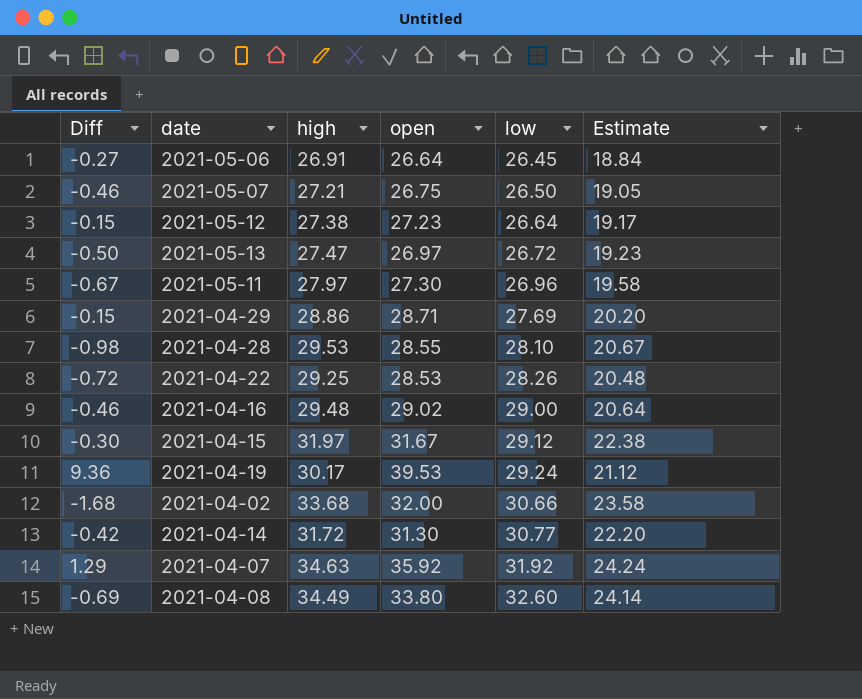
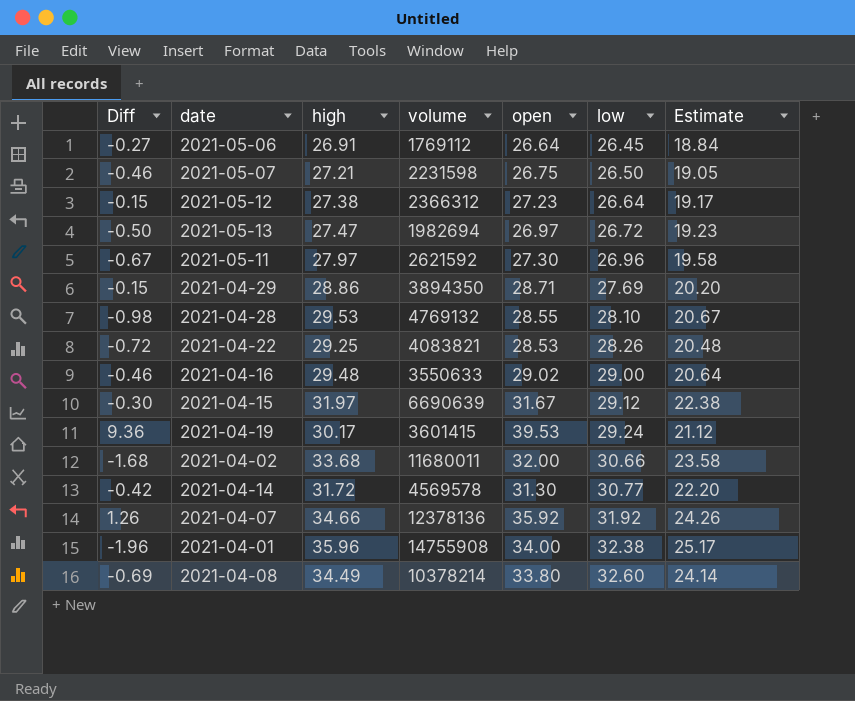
column volume | position: none -> 4
2021-04-07 | Diff: 1.29 -> 1.26
2021-04-07 | high: 34.63 -> 34.66
2021-04-07 | Estimate: 24.24 -> 24.26
row 2021-04-01: none -> -1.96 | 35.96 | 14755908 | 34.00 | 32.38 | 25.17

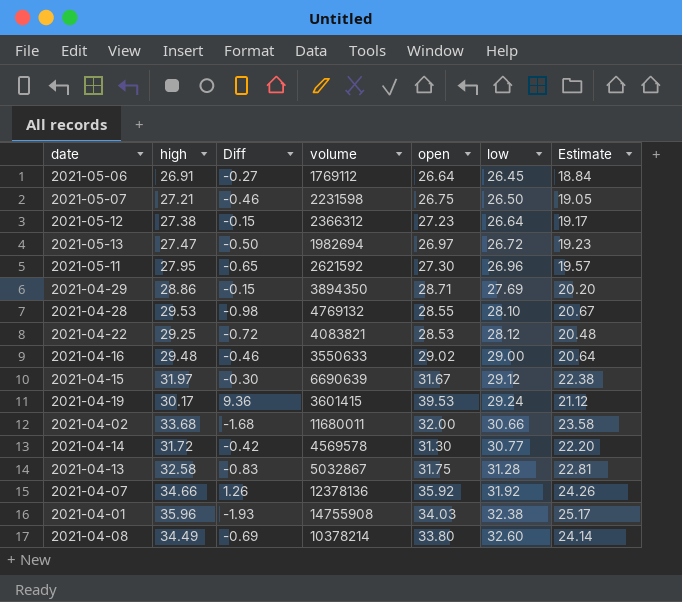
column Diff | position: 1 -> 3
2021-05-11 | high: 27.97 -> 27.95
2021-05-11 | Diff: -0.67 -> -0.65
2021-05-11 | Estimate: 19.58 -> 19.57
2021-04-22 | low: 28.26 -> 28.12
row 2021-04-13: none -> 32.58 | -0.83 | 5032867 | 31.75 | 31.28 | 22.81
2021-04-01 | Diff: -1.96 -> -1.93
2021-04-01 | open: 34.00 -> 34.03

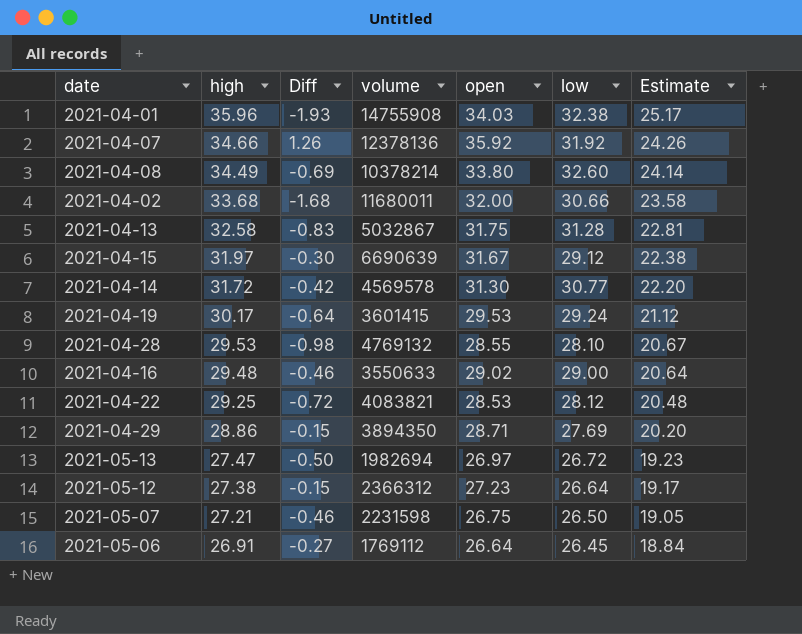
row order: low ascending -> high descending
row 2021-05-11: 27.95 | -0.65 | 2621592 | 27.30 | 26.96 | 19.57 -> none
2021-04-19 | Diff: 9.36 -> -0.64
2021-04-19 | open: 39.53 -> 29.53

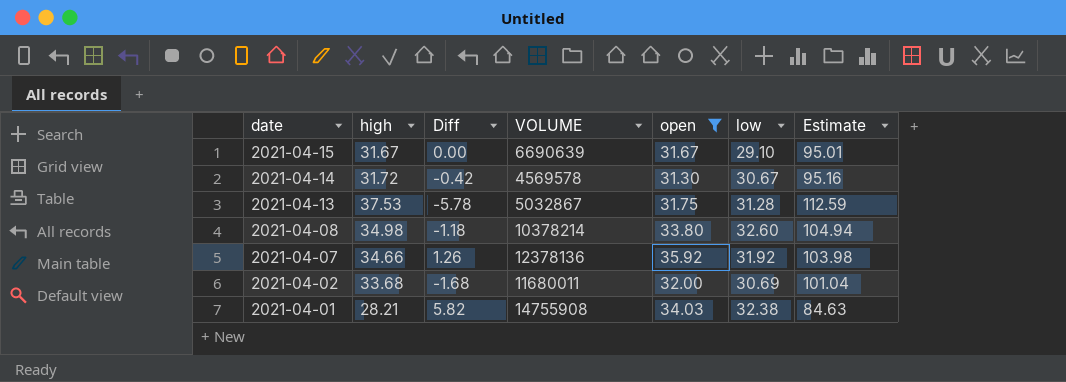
filter: none -> open >= 31.30
row order: high descending -> date descending
column name: volume -> VOLUME
column Estimate | formula: [high] * 0.7 -> [high] * 3
2021-04-15 | high: 31.97 -> 31.67
2021-04-15 | Diff: -0.30 -> 0.00
2021-04-15 | low: 29.12 -> 29.10
2021-04-14 | low: 30.77 -> 30.67
2021-04-13 | high: 32.58 -> 37.53
2021-04-13 | Diff: -0.83 -> -5.78
2021-04-08 | high: 34.49 -> 34.98
2021-04-08 | Diff: -0.69 -> -1.18
2021-04-02 | low: 30.66 -> 30.69
2021-04-01 | high: 35.96 -> 28.21
2021-04-01 | Diff: -1.93 -> 5.82

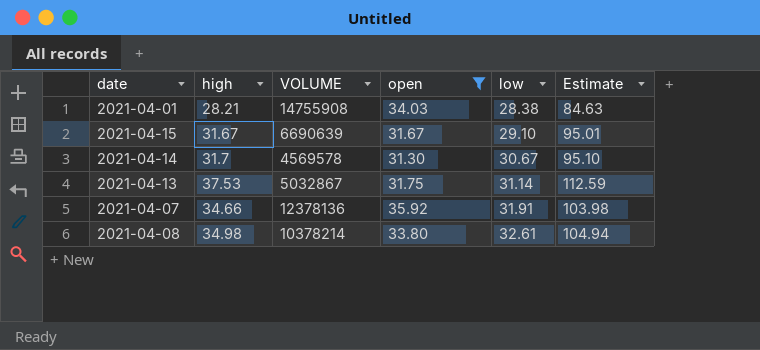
row order: date descending -> low ascending
column Diff | formula: [open] - [high] -> none
row 2021-04-02: 33.68 | -1.68 | 11680011 | 32.00 | 30.69 | 101.04 -> none
2021-04-01 | low: 32.38 -> 28.38
2021-04-14 | high: 31.72 -> 31.7
2021-04-14 | Estimate: 95.16 -> 95.10
2021-04-13 | low: 31.28 -> 31.14
2021-04-07 | low: 31.92 -> 31.91
2021-04-08 | low: 32.60 -> 32.61

